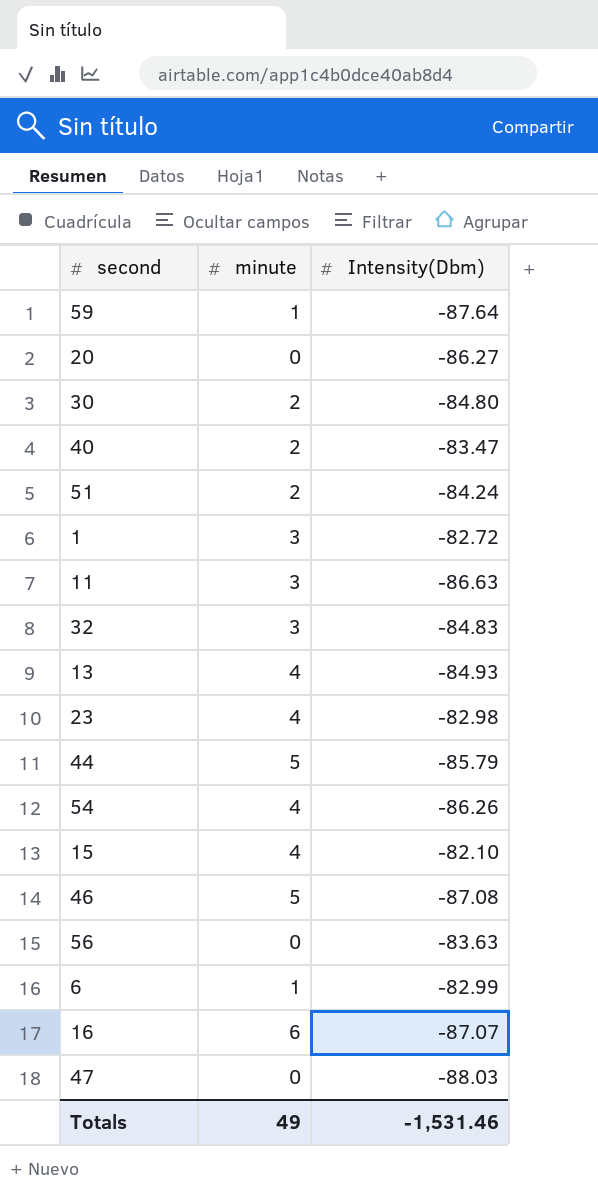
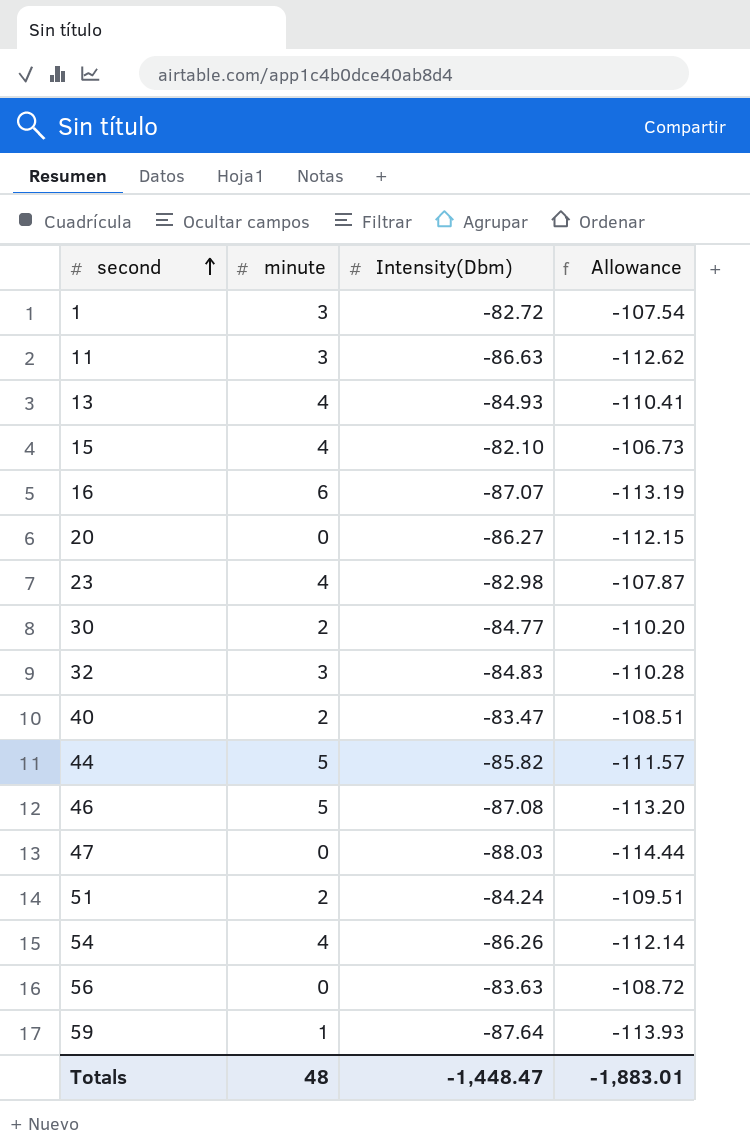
row order: none -> second ascending
column Allowance | formula: none -> [Intensity(Dbm)] * 1.3
row 6: 1 | -82.99 -> none
30 | Intensity(Dbm): -84.80 -> -84.77
44 | Intensity(Dbm): -85.79 -> -85.82
Totals | minute: 49 -> 48
Totals | Intensity(Dbm): -1,531.46 -> -1,448.47

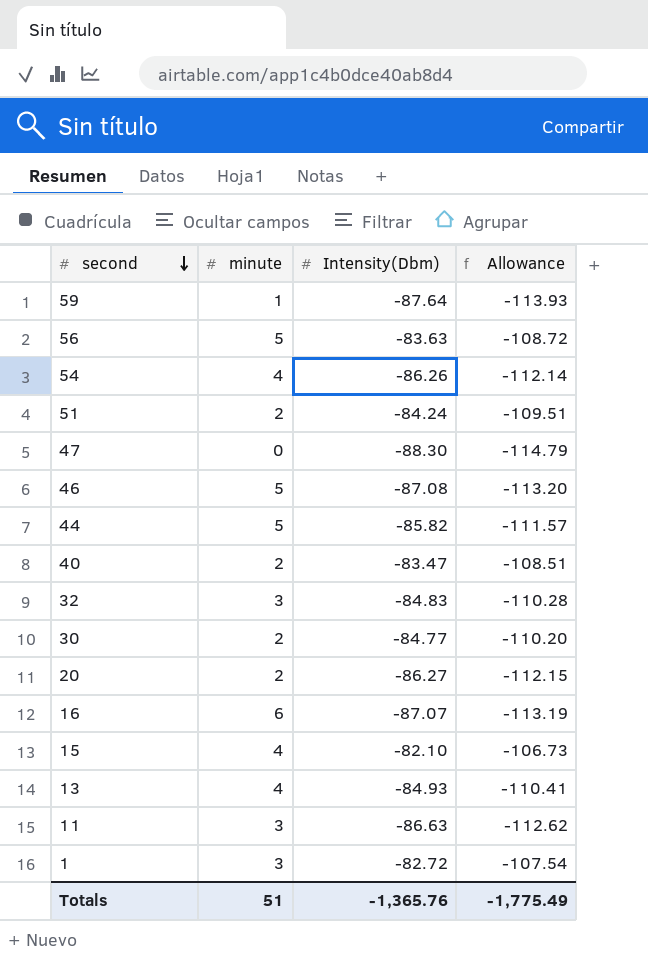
row order: second ascending -> second descending
row 23: 4 | -82.98 | -107.87 -> none
56 | minute: 0 -> 5
47 | Intensity(Dbm): -88.03 -> -88.30
47 | Allowance: -114.44 -> -114.79
20 | minute: 0 -> 2
Totals | minute: 48 -> 51
Totals | Intensity(Dbm): -1,448.47 -> -1,365.76
Totals | Allowance: -1,883.01 -> -1,775.49

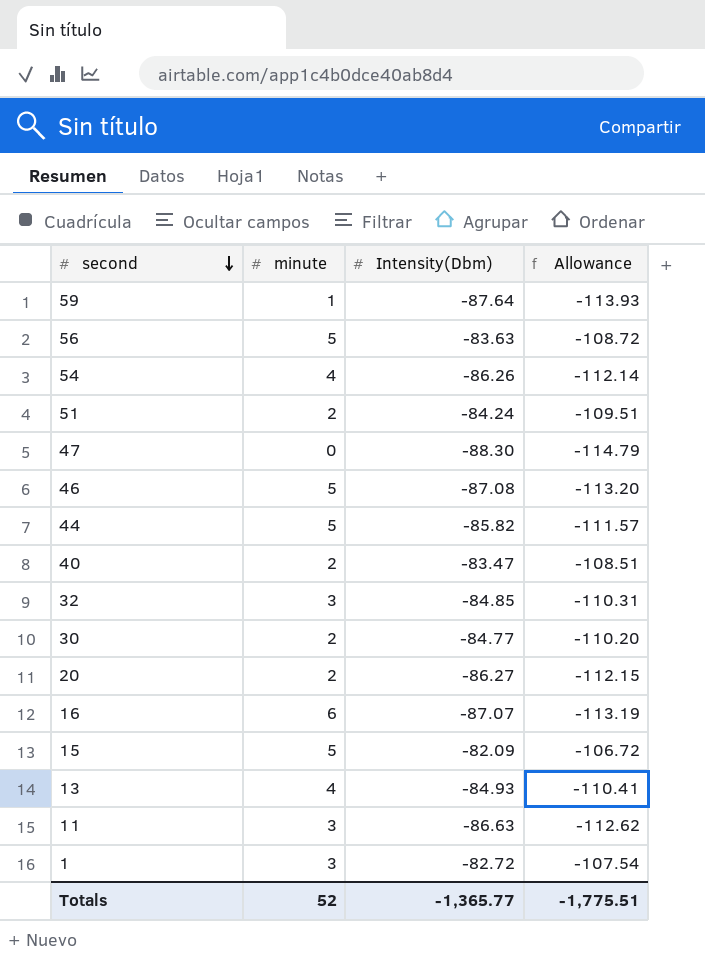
32 | Intensity(Dbm): -84.83 -> -84.85
32 | Allowance: -110.28 -> -110.31
15 | minute: 4 -> 5
15 | Intensity(Dbm): -82.10 -> -82.09
15 | Allowance: -106.73 -> -106.72
Totals | minute: 51 -> 52
Totals | Intensity(Dbm): -1,365.76 -> -1,365.77
Totals | Allowance: -1,775.49 -> -1,775.51

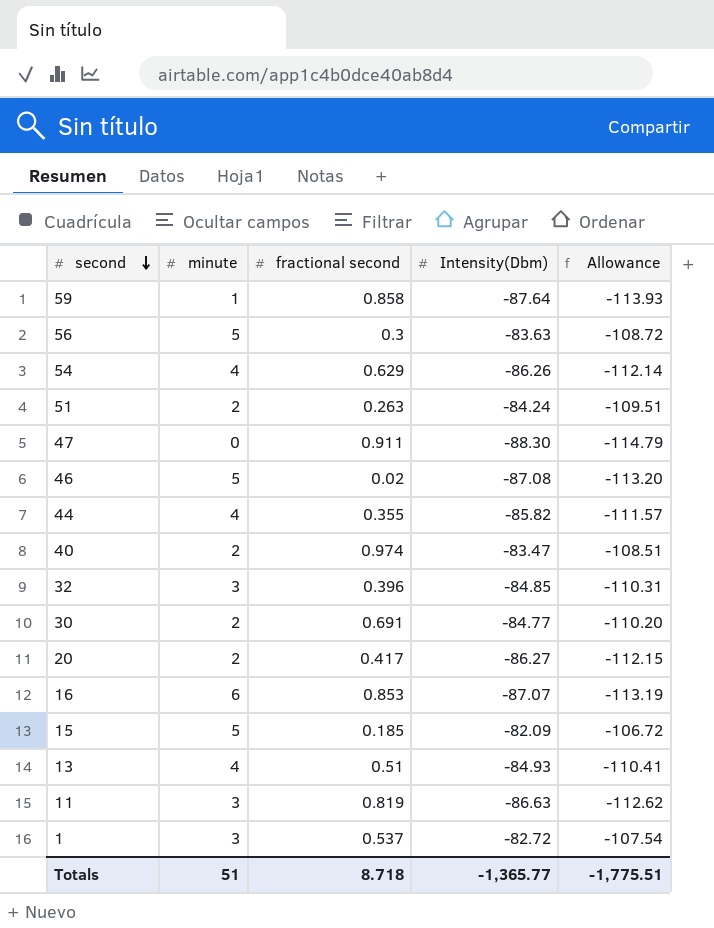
column fractional second | position: none -> 3
44 | minute: 5 -> 4
Totals | minute: 52 -> 51

